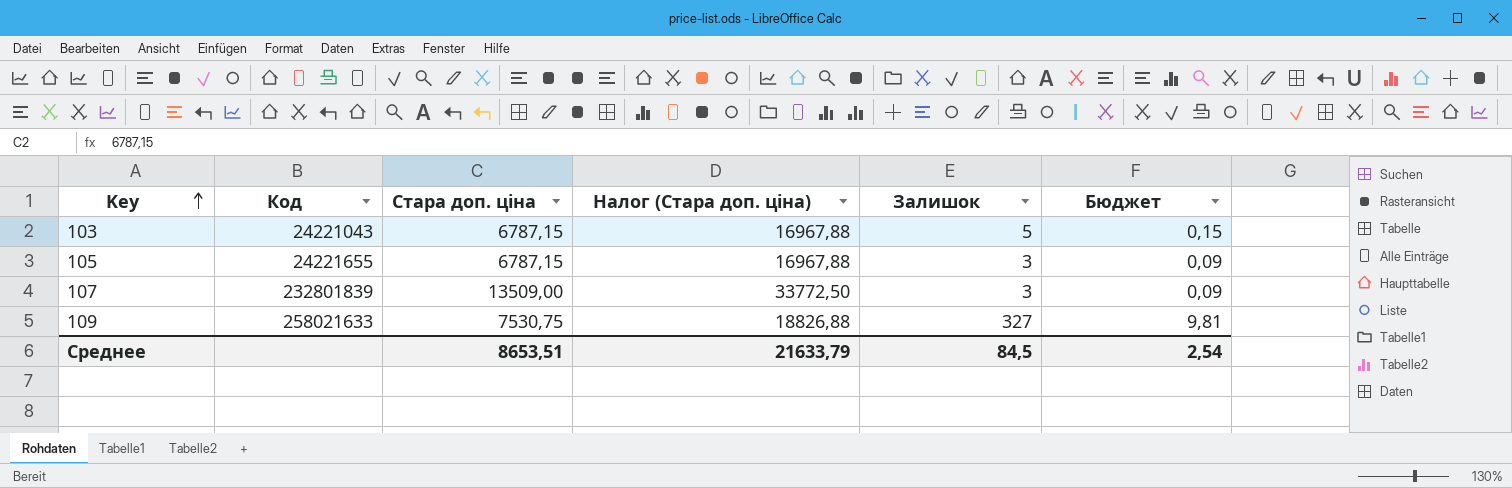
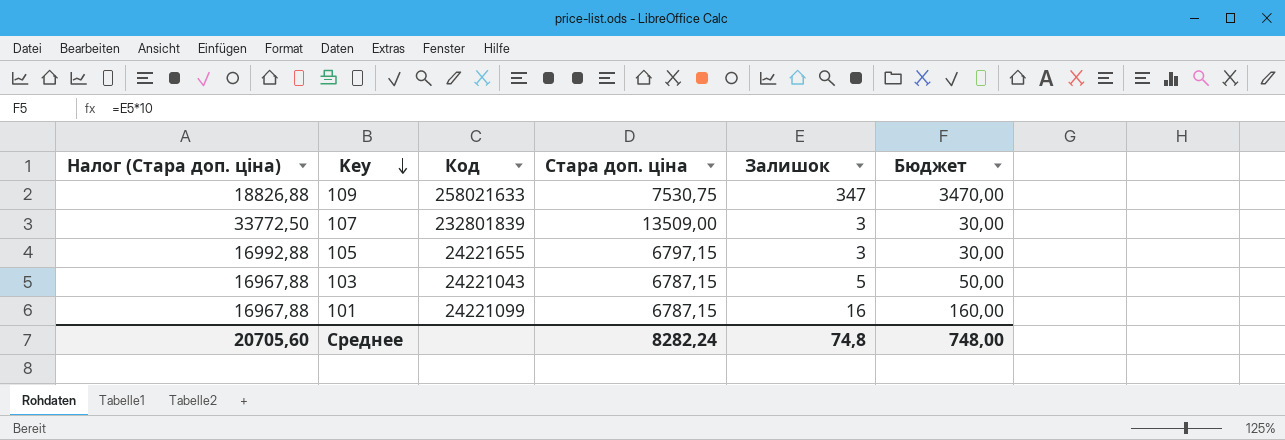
row order: Key ascending -> Key descending
column Налог (Стара доп. ціна) | position: 4 -> 1
column Бюджет | formula: [Залишок] * 0,03 -> [Залишок] * 10
109 | Залишок: 327 -> 347
105 | Налог (Стара доп. ціна): 16967,88 -> 16992,88
105 | Стара доп. ціна: 6787,15 -> 6797,15
row 101: none -> 16967,88 | 24221099 | 6787,15 | 16 | 160,00
Среднее | Налог (Стара доп. ціна): 21633,79 -> 20705,60
Среднее | Стара доп. ціна: 8653,51 -> 8282,24
Среднее | Залишок: 84,5 -> 74,8
Среднее | Бюджет: 2,54 -> 748,00

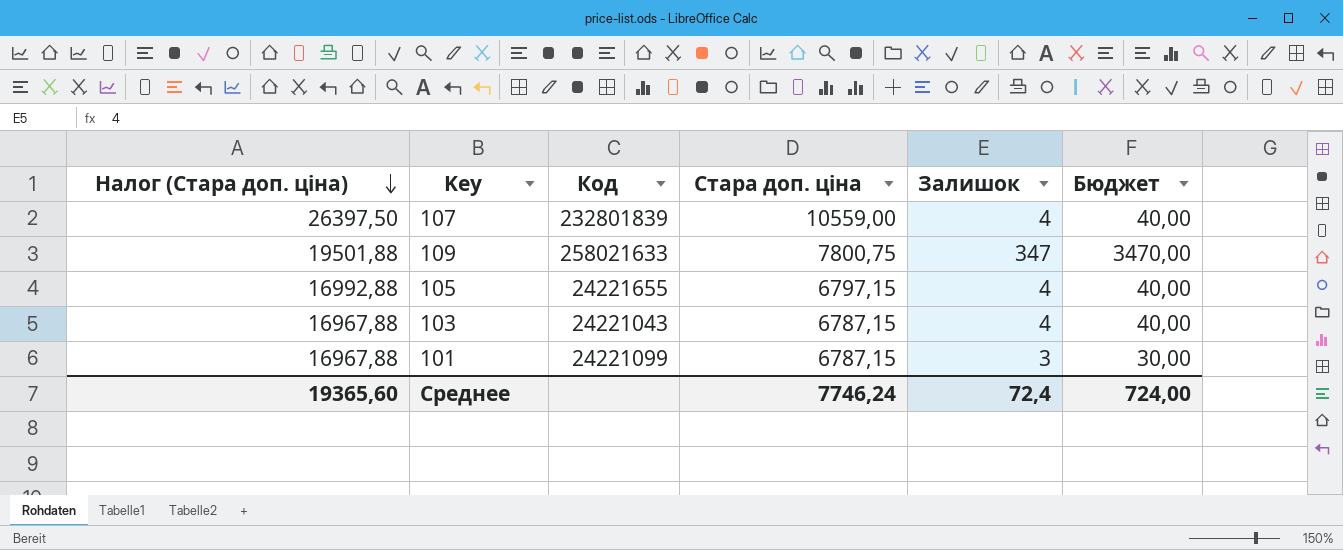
row order: Key descending -> Налог (Стара доп. ціна) descending
107 | Налог (Стара доп. ціна): 33772,50 -> 26397,50
107 | Стара доп. ціна: 13509,00 -> 10559,00
107 | Залишок: 3 -> 4
107 | Бюджет: 30,00 -> 40,00
109 | Налог (Стара доп. ціна): 18826,88 -> 19501,88
109 | Стара доп. ціна: 7530,75 -> 7800,75
105 | Залишок: 3 -> 4
105 | Бюджет: 30,00 -> 40,00
103 | Залишок: 5 -> 4
103 | Бюджет: 50,00 -> 40,00
101 | Залишок: 16 -> 3
101 | Бюджет: 160,00 -> 30,00
Среднее | Налог (Стара доп. ціна): 20705,60 -> 19365,60
Среднее | Стара доп. ціна: 8282,24 -> 7746,24
Среднее | Залишок: 74,8 -> 72,4
Среднее | Бюджет: 748,00 -> 724,00

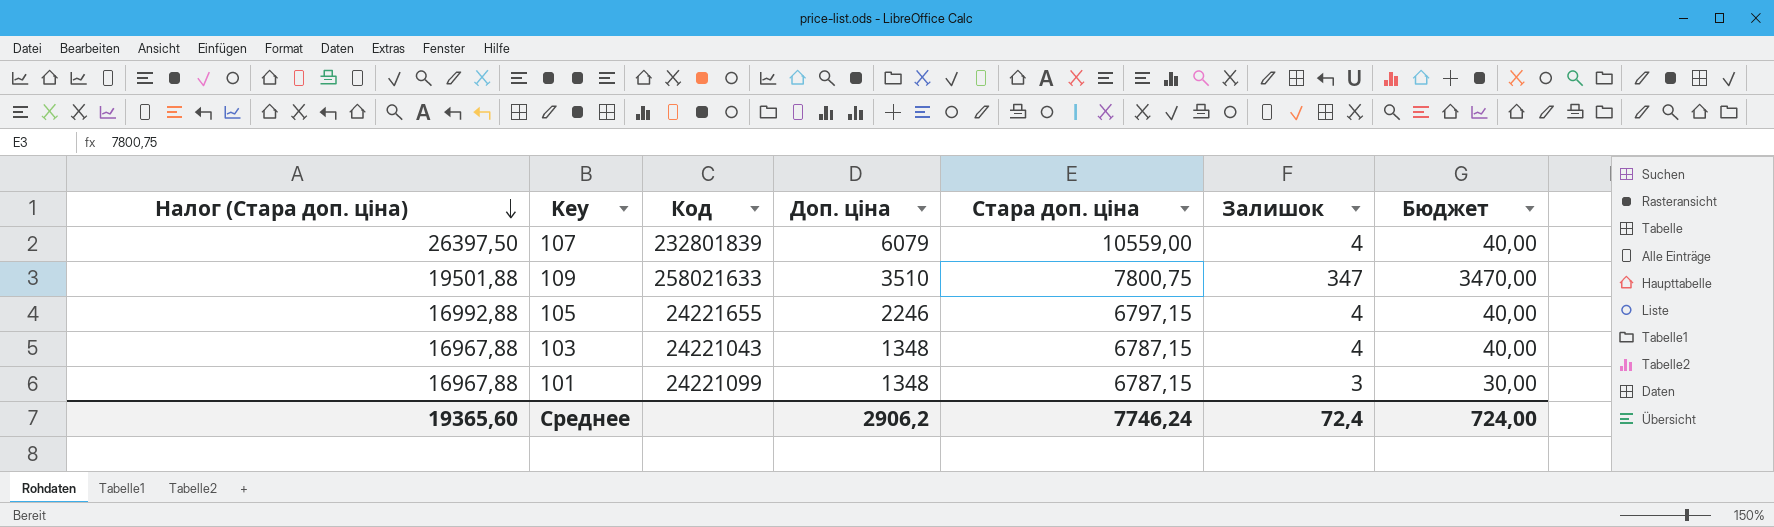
column Доп. ціна | position: none -> 4

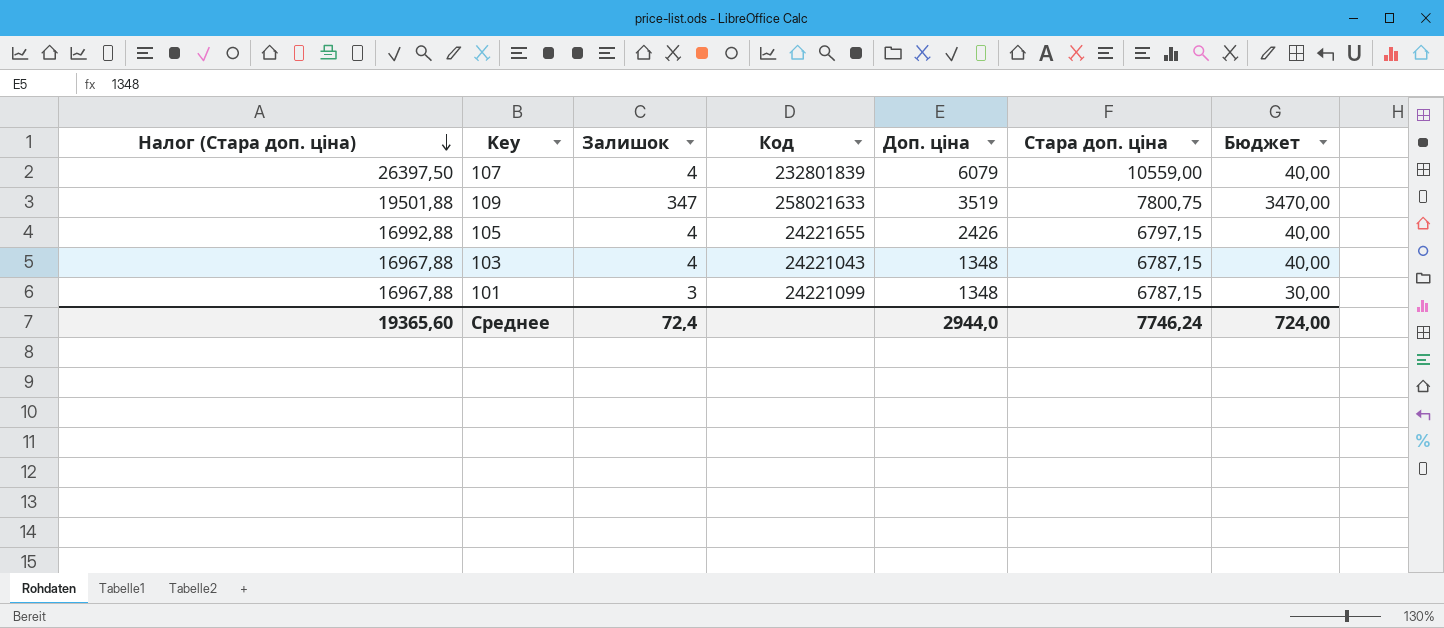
column Залишок | position: 6 -> 3
109 | Доп. ціна: 3510 -> 3519
105 | Доп. ціна: 2246 -> 2426
Среднее | Доп. ціна: 2906,2 -> 2944,0

